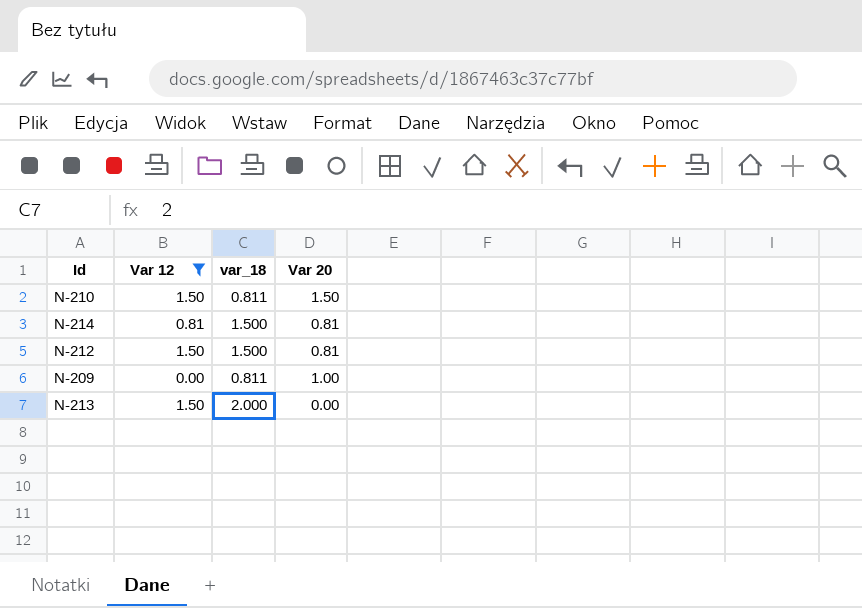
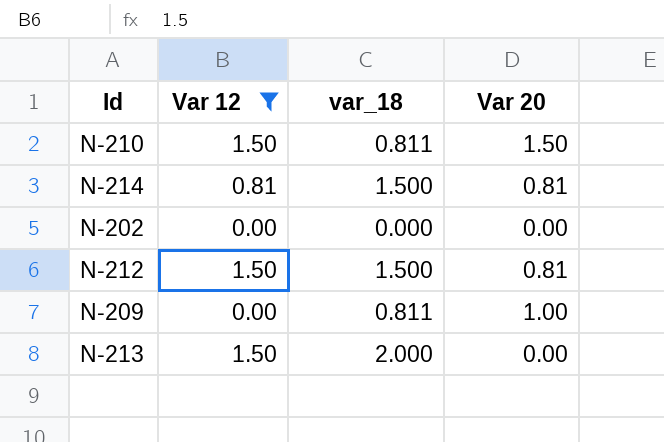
row N-202: none -> 0.00 | 0.000 | 0.00

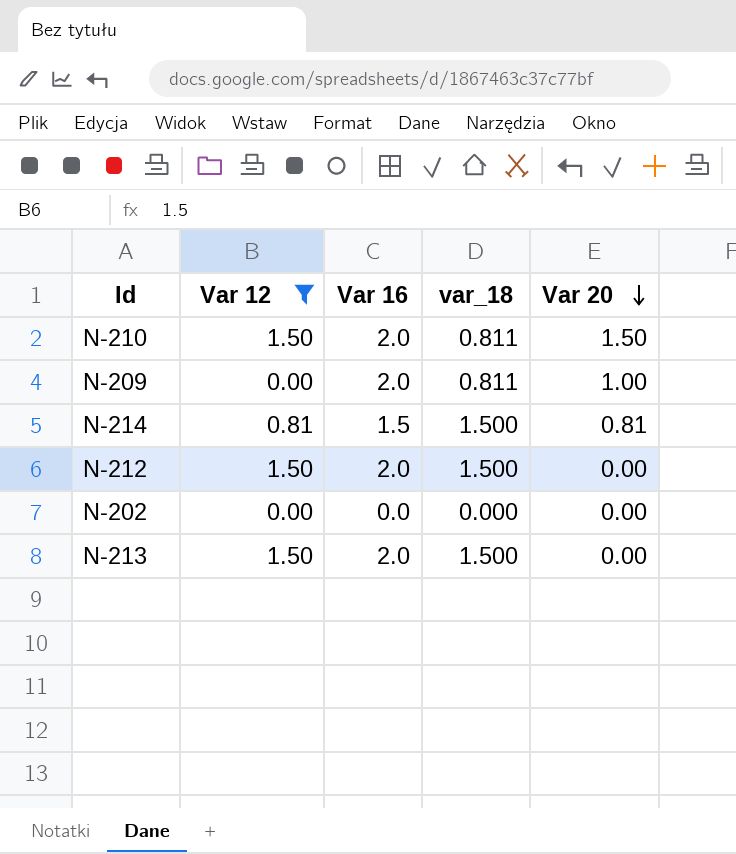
row order: none -> Var 20 descending
column Var 16 | position: none -> 3
N-212 | Var 20: 0.81 -> 0.00
N-213 | var_18: 2.000 -> 1.500

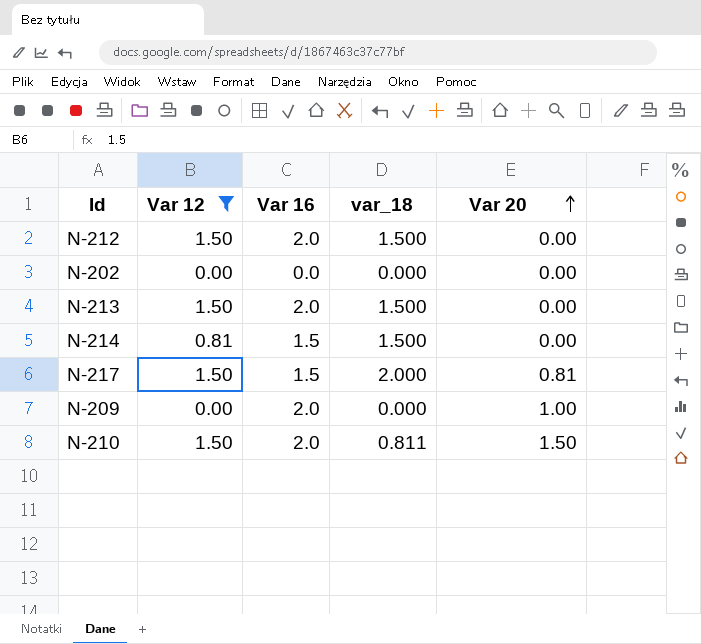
row order: Var 20 descending -> Var 20 ascending
N-214 | Var 20: 0.81 -> 0.00
row N-217: none -> 1.50 | 1.5 | 2.000 | 0.81
N-209 | var_18: 0.811 -> 0.000

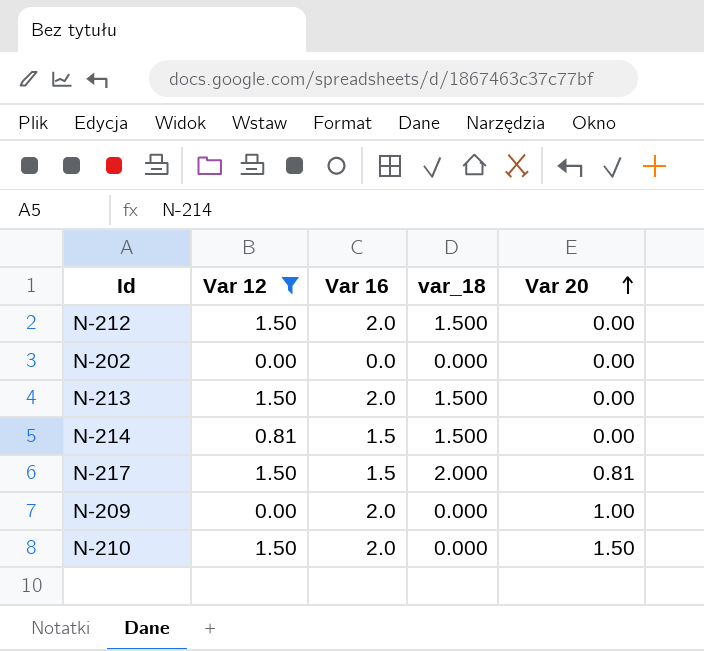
N-210 | var_18: 0.811 -> 0.000

